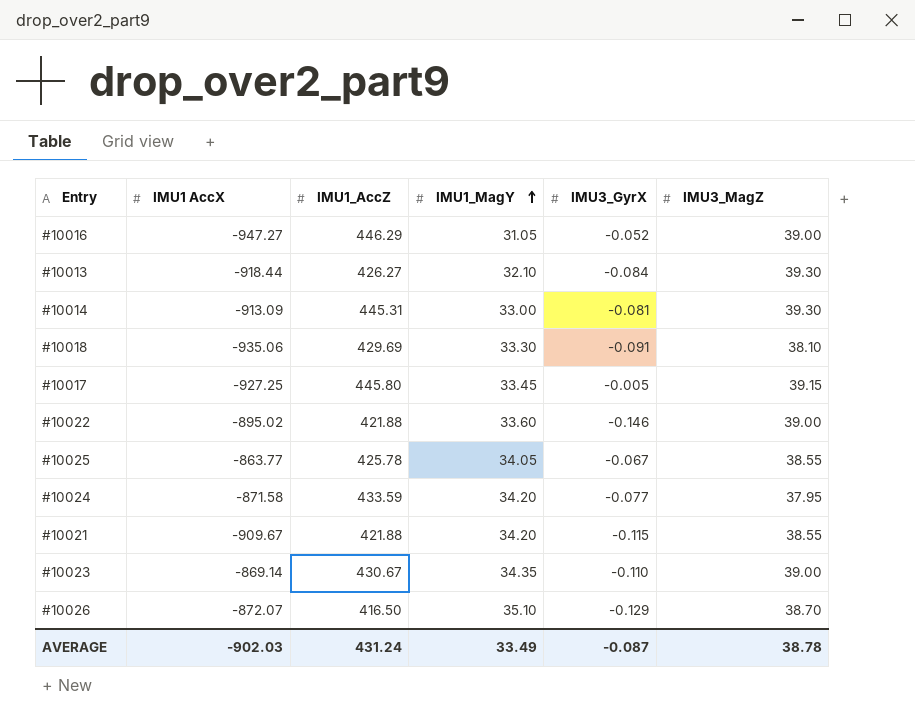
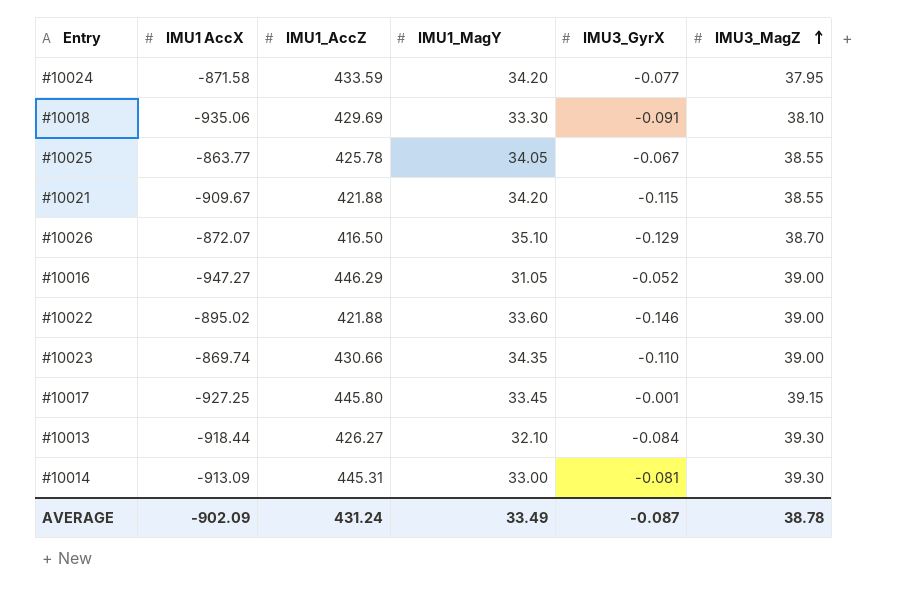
row order: IMU1_MagY ascending -> IMU3_MagZ ascending
#10023 | IMU1 AccX: -869.14 -> -869.74
#10023 | IMU1_AccZ: 430.67 -> 430.66
#10017 | IMU3_GyrX: -0.005 -> -0.001
AVERAGE | IMU1 AccX: -902.03 -> -902.09

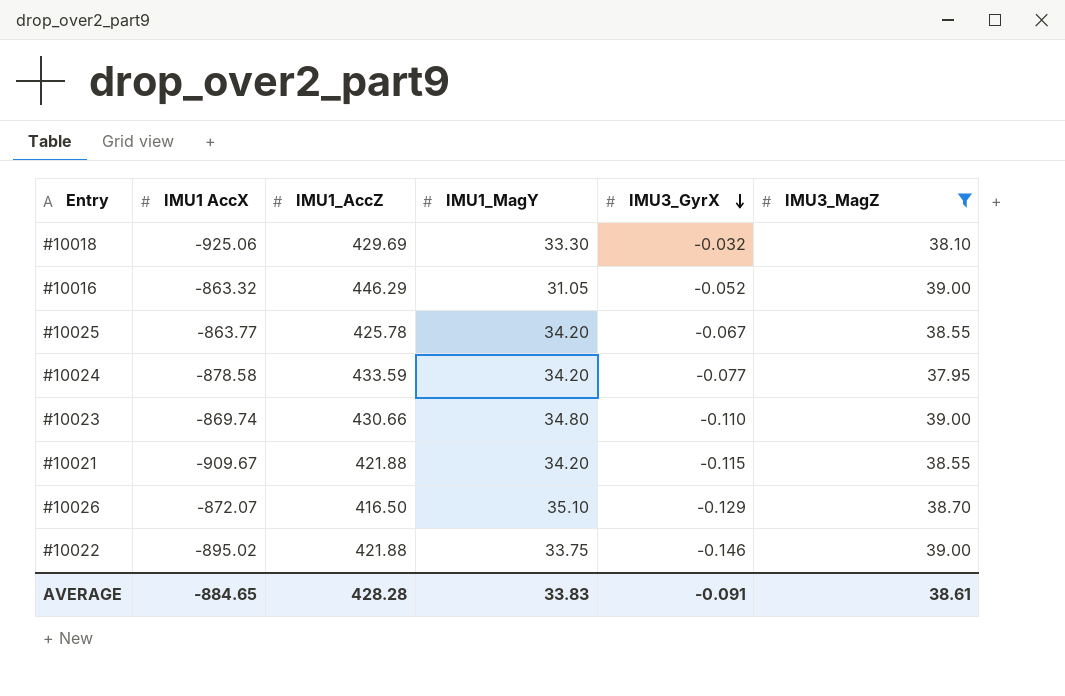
filter: none -> IMU3_MagZ <= 39.00
row order: IMU3_MagZ ascending -> IMU3_GyrX descending
#10018 | IMU1 AccX: -935.06 -> -925.06
#10018 | IMU3_GyrX: -0.091 -> -0.032
#10016 | IMU1 AccX: -947.27 -> -863.32
#10025 | IMU1_MagY: 34.05 -> 34.20
#10024 | IMU1 AccX: -871.58 -> -878.58
#10023 | IMU1_MagY: 34.35 -> 34.80
#10022 | IMU1_MagY: 33.60 -> 33.75
AVERAGE | IMU1 AccX: -902.09 -> -884.65
AVERAGE | IMU1_AccZ: 431.24 -> 428.28
AVERAGE | IMU1_MagY: 33.49 -> 33.83
AVERAGE | IMU3_GyrX: -0.087 -> -0.091
AVERAGE | IMU3_MagZ: 38.78 -> 38.61

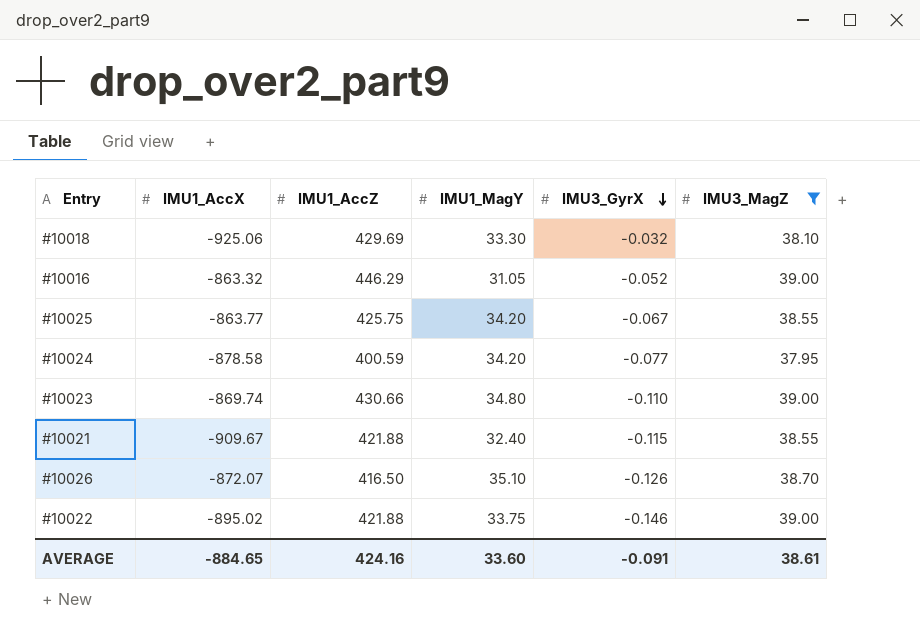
column name: IMU1 AccX -> IMU1_AccX
#10025 | IMU1_AccZ: 425.78 -> 425.75
#10024 | IMU1_AccZ: 433.59 -> 400.59
#10021 | IMU1_MagY: 34.20 -> 32.40
#10026 | IMU3_GyrX: -0.129 -> -0.126
AVERAGE | IMU1_AccZ: 428.28 -> 424.16
AVERAGE | IMU1_MagY: 33.83 -> 33.60

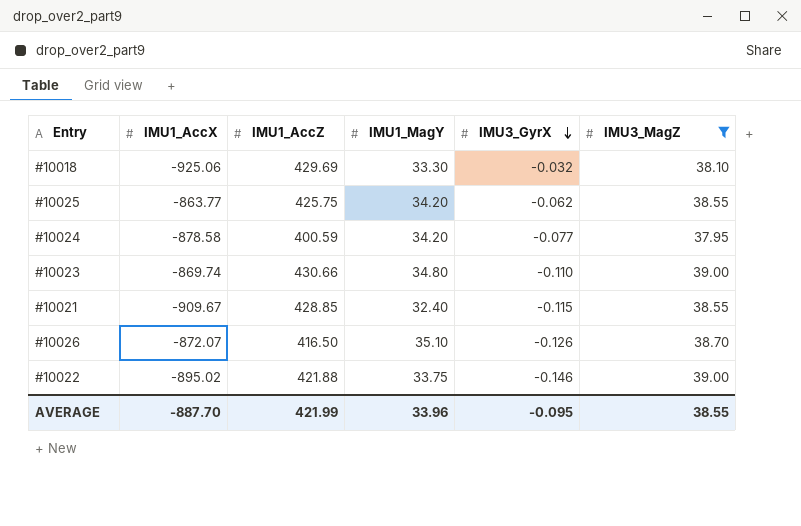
row #10016: -863.32 | 446.29 | 31.05 | -0.052 | 39.00 -> none
#10025 | IMU3_GyrX: -0.067 -> -0.062
#10021 | IMU1_AccZ: 421.88 -> 428.85
AVERAGE | IMU1_AccX: -884.65 -> -887.70
AVERAGE | IMU1_AccZ: 424.16 -> 421.99
AVERAGE | IMU1_MagY: 33.60 -> 33.96
AVERAGE | IMU3_GyrX: -0.091 -> -0.095
AVERAGE | IMU3_MagZ: 38.61 -> 38.55

